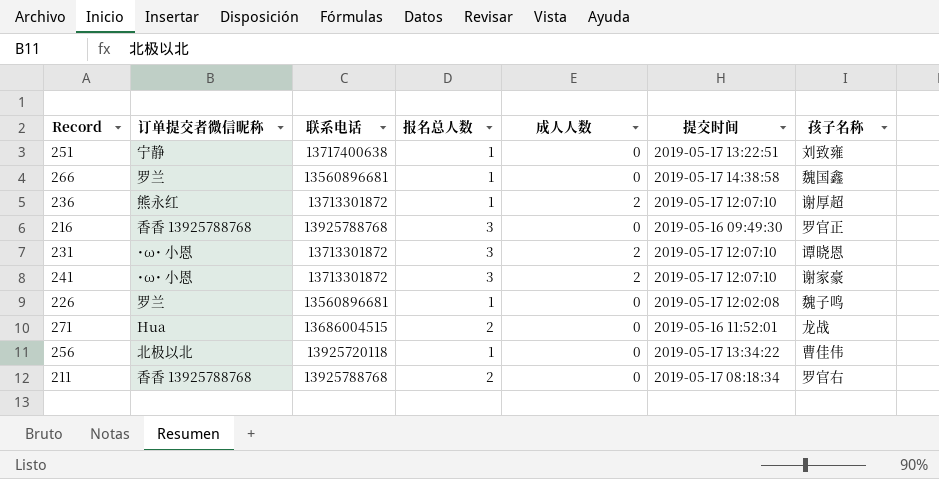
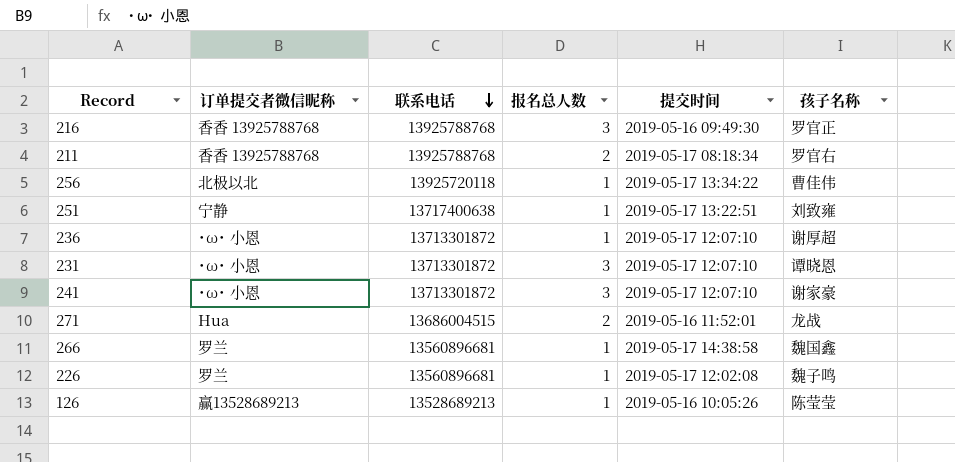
row order: none -> 联系电话 descending
column 成人人数 | position: 5 -> none
236 | 订单提交者微信昵称: 熊永红 -> ･ω･ 小恩
row 126: none -> 赢13528689213 | 13528689213 | 1 | 2019-05-16 10:05:26 | 陈莹莹

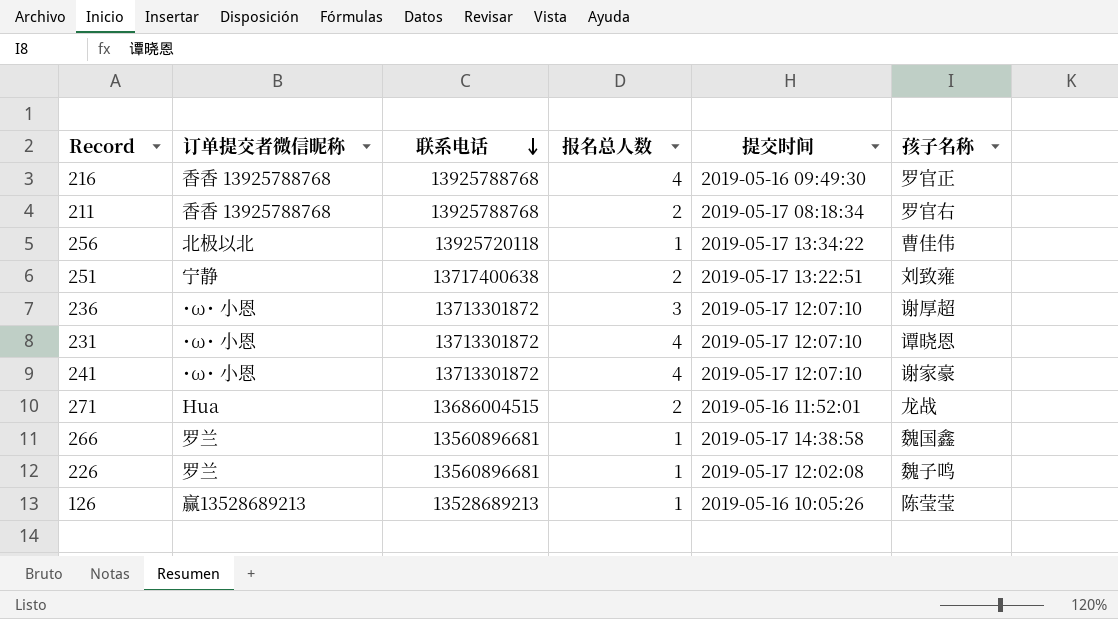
216 | 报名总人数: 3 -> 4
251 | 报名总人数: 1 -> 2
236 | 报名总人数: 1 -> 3
231 | 报名总人数: 3 -> 4
241 | 报名总人数: 3 -> 4

